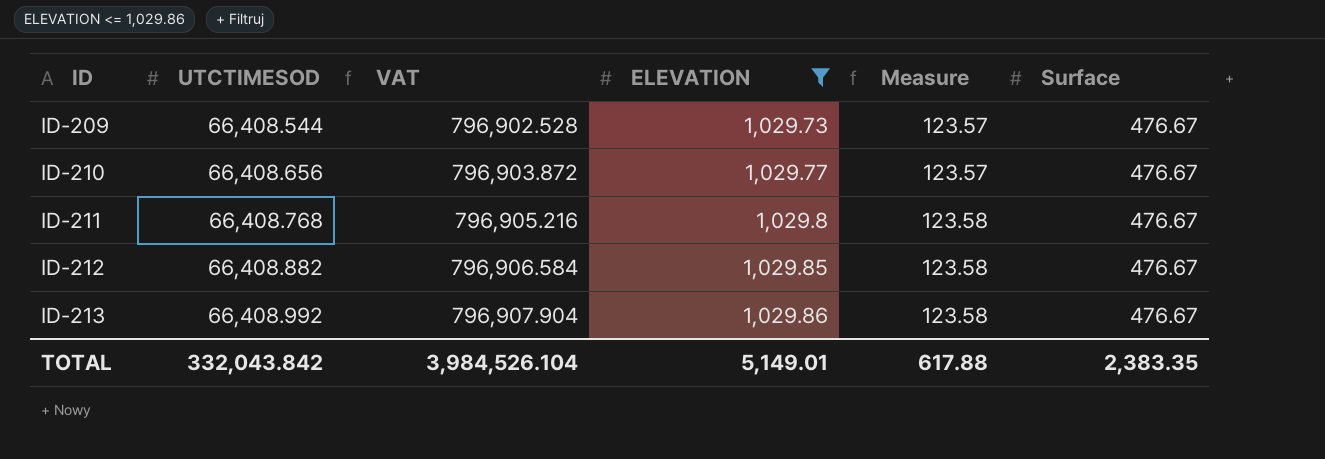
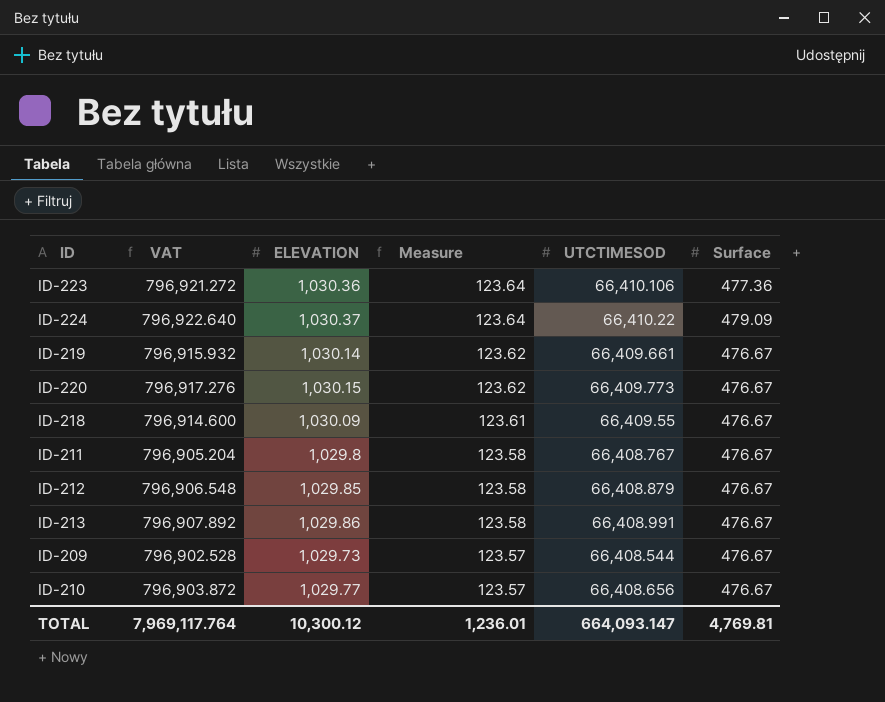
filter: ELEVATION <= 1,029.86 -> none
row order: ID ascending -> Measure descending
column UTCTIMESOD | position: 2 -> 5
ID-211 | VAT: 796,905.216 -> 796,905.204
ID-211 | UTCTIMESOD: 66,408.768 -> 66,408.767
ID-212 | VAT: 796,906.584 -> 796,906.548
ID-212 | UTCTIMESOD: 66,408.882 -> 66,408.879
ID-213 | VAT: 796,907.904 -> 796,907.892
ID-213 | UTCTIMESOD: 66,408.992 -> 66,408.991
TOTAL | VAT: 3,984,526.104 -> 7,969,117.764
TOTAL | ELEVATION: 5,149.01 -> 10,300.12
TOTAL | Measure: 617.88 -> 1,236.01
TOTAL | UTCTIMESOD: 332,043.842 -> 664,093.147
TOTAL | Surface: 2,383.35 -> 4,769.81

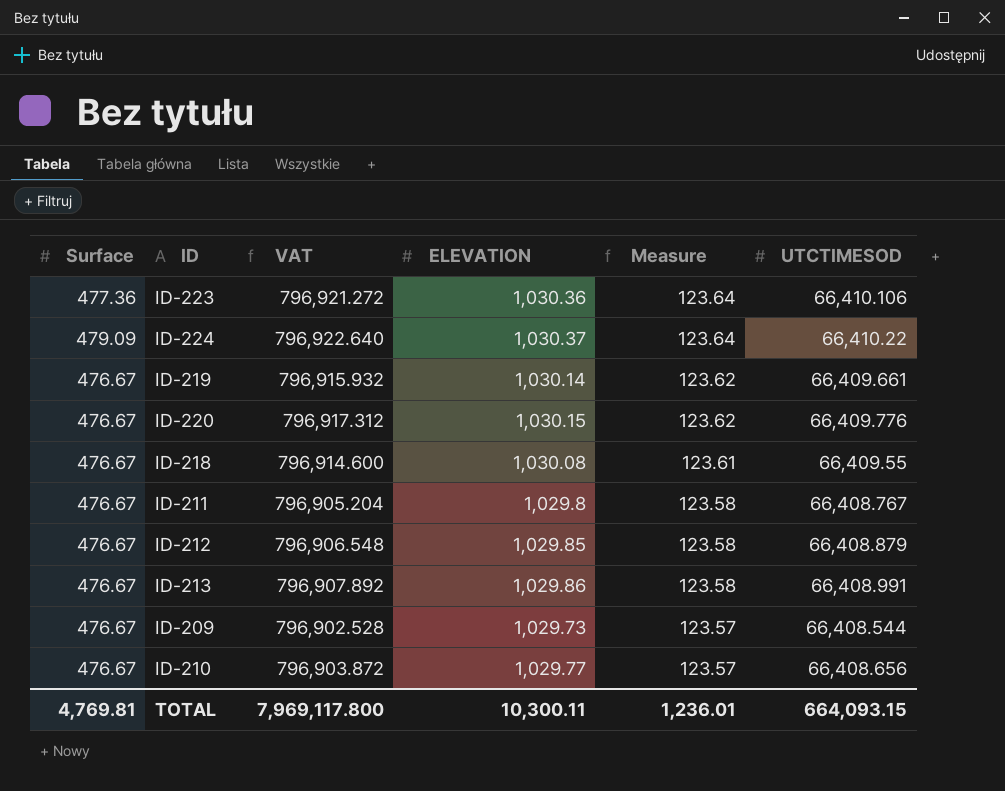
column Surface | position: 6 -> 1
ID-220 | VAT: 796,917.276 -> 796,917.312
ID-220 | UTCTIMESOD: 66,409.773 -> 66,409.776
ID-218 | ELEVATION: 1,030.09 -> 1,030.08
TOTAL | VAT: 7,969,117.764 -> 7,969,117.800
TOTAL | ELEVATION: 10,300.12 -> 10,300.11
TOTAL | UTCTIMESOD: 664,093.147 -> 664,093.15

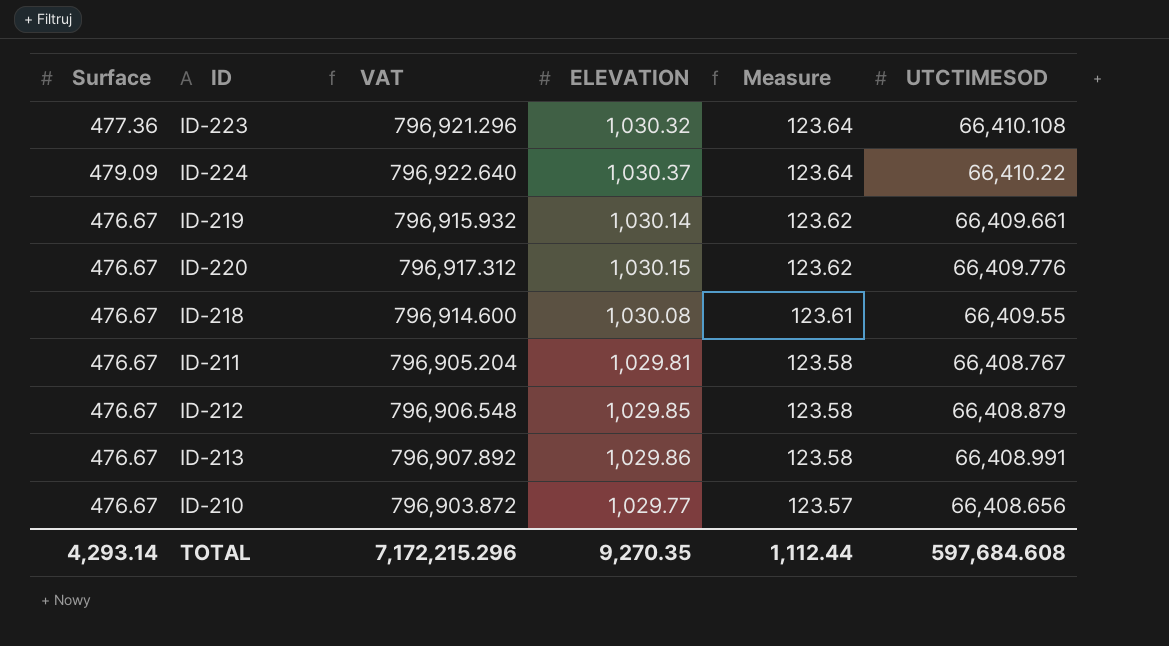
row ID-209: 476.67 | 796,902.528 | 1,029.73 | 123.57 | 66,408.544 -> none
ID-223 | VAT: 796,921.272 -> 796,921.296
ID-223 | ELEVATION: 1,030.36 -> 1,030.32
ID-223 | UTCTIMESOD: 66,410.106 -> 66,410.108
ID-211 | ELEVATION: 1,029.8 -> 1,029.81
TOTAL | Surface: 4,769.81 -> 4,293.14
TOTAL | VAT: 7,969,117.800 -> 7,172,215.296
TOTAL | ELEVATION: 10,300.11 -> 9,270.35
TOTAL | Measure: 1,236.01 -> 1,112.44
TOTAL | UTCTIMESOD: 664,093.15 -> 597,684.608

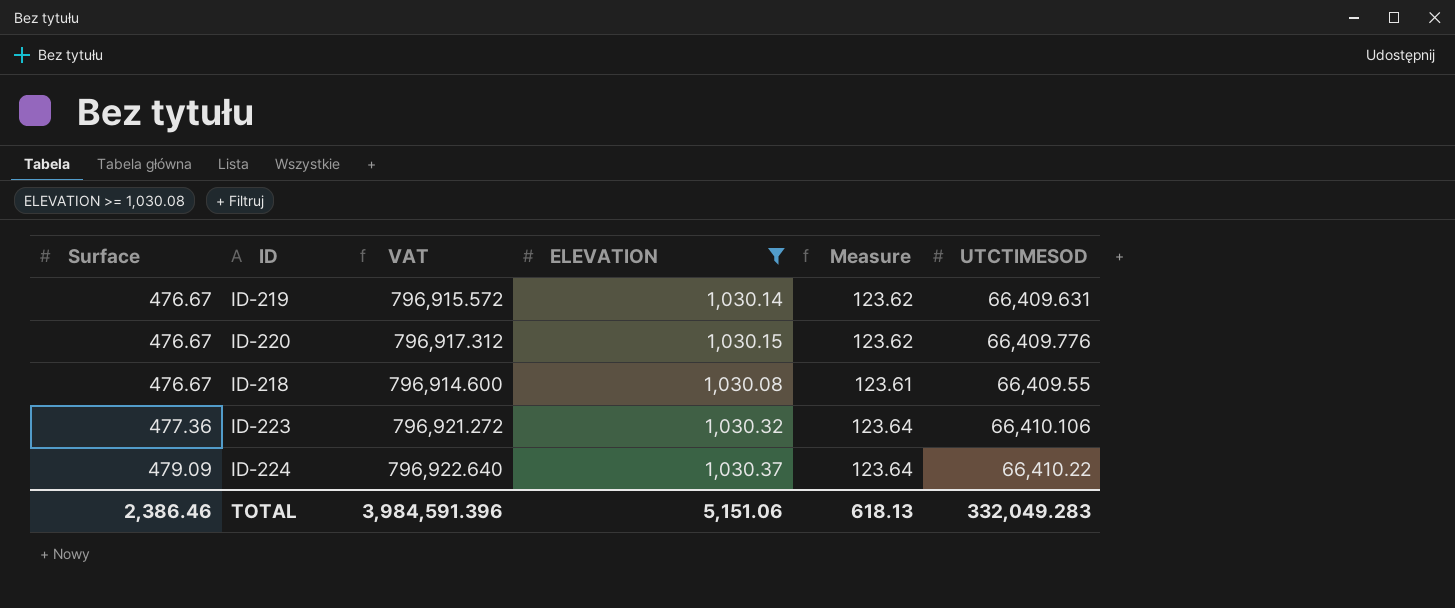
filter: none -> ELEVATION >= 1,030.08
row order: Measure descending -> Surface ascending
ID-219 | VAT: 796,915.932 -> 796,915.572
ID-219 | UTCTIMESOD: 66,409.661 -> 66,409.631
ID-223 | VAT: 796,921.296 -> 796,921.272
ID-223 | UTCTIMESOD: 66,410.108 -> 66,410.106
TOTAL | Surface: 4,293.14 -> 2,386.46
TOTAL | VAT: 7,172,215.296 -> 3,984,591.396
TOTAL | ELEVATION: 9,270.35 -> 5,151.06
TOTAL | Measure: 1,112.44 -> 618.13
TOTAL | UTCTIMESOD: 597,684.608 -> 332,049.283

